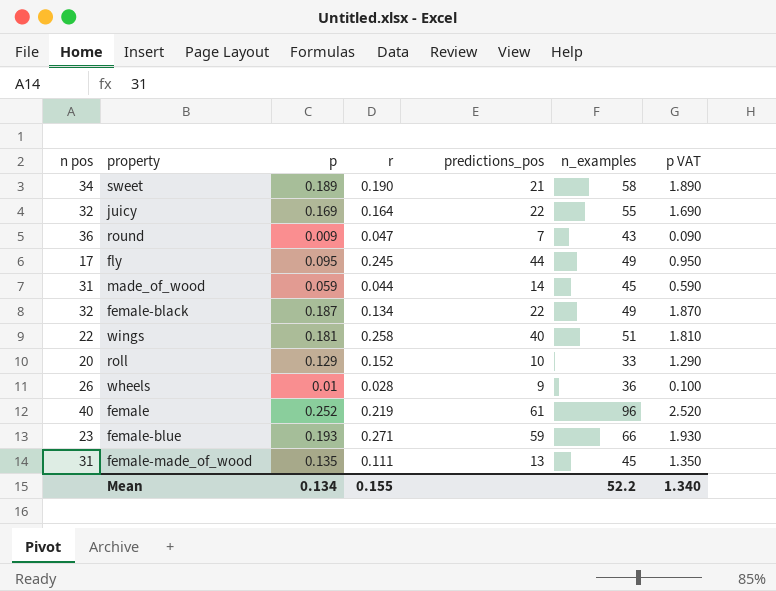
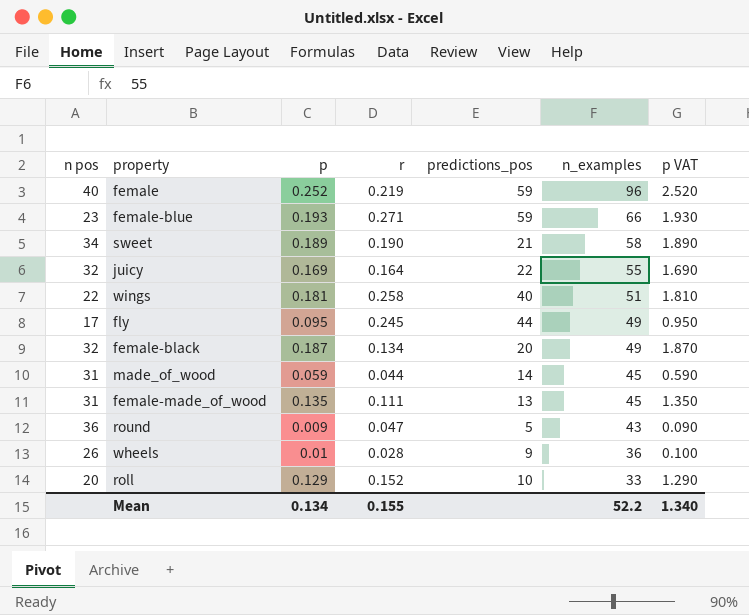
row order: none -> n_examples descending
female | predictions_pos: 61 -> 59
female-black | predictions_pos: 22 -> 20
round | predictions_pos: 7 -> 5

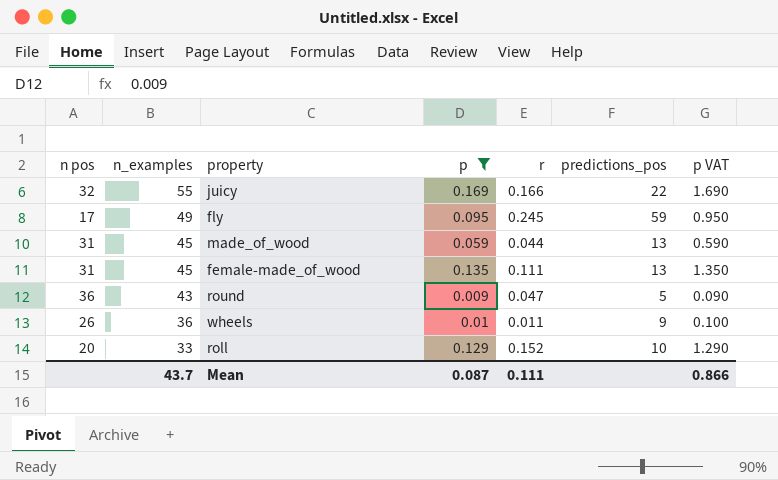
filter: none -> p <= 0.169
column n_examples | position: 6 -> 2
juicy | r: 0.164 -> 0.166
fly | predictions_pos: 44 -> 59
made_of_wood | predictions_pos: 14 -> 13
wheels | r: 0.028 -> 0.011
Mean | n_examples: 52.2 -> 43.7
Mean | p: 0.134 -> 0.087
Mean | r: 0.155 -> 0.111
Mean | p VAT: 1.340 -> 0.866

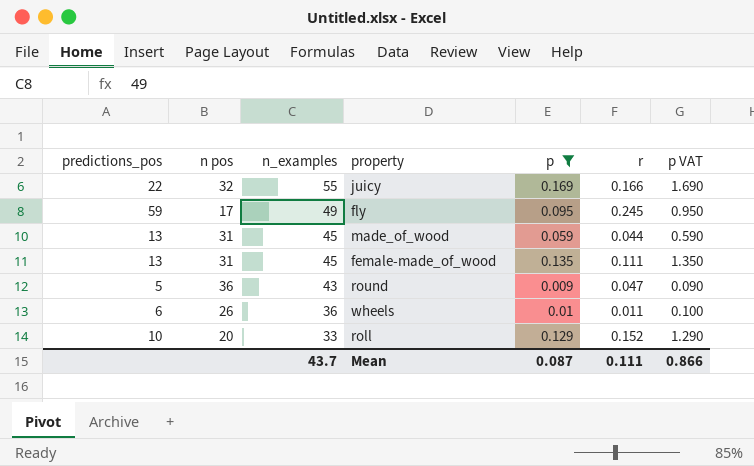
column predictions_pos | position: 6 -> 1
wheels | predictions_pos: 9 -> 6

